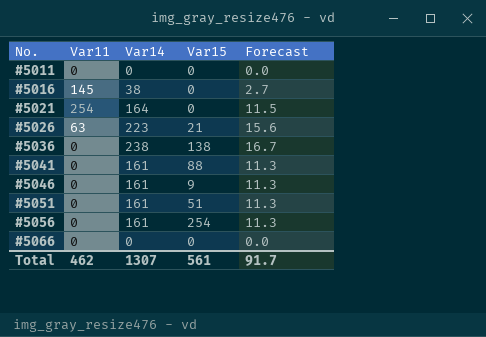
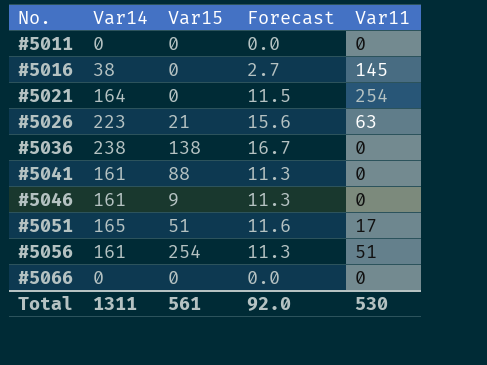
column Var11 | position: 2 -> 5
#5051 | Var14: 161 -> 165
#5051 | Forecast: 11.3 -> 11.6
#5051 | Var11: 0 -> 17
#5056 | Var11: 0 -> 51
Total | Var14: 1307 -> 1311
Total | Forecast: 91.7 -> 92.0
Total | Var11: 462 -> 530

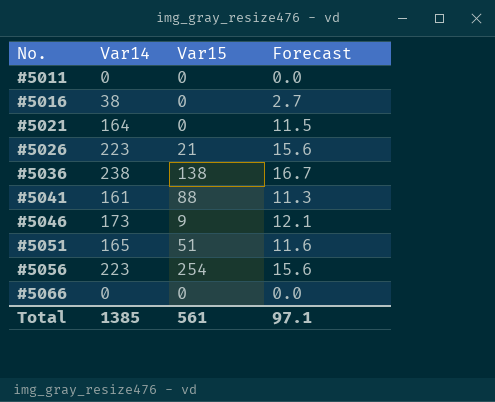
column Var11 | position: 5 -> none
#5046 | Var14: 161 -> 173
#5046 | Forecast: 11.3 -> 12.1
#5056 | Var14: 161 -> 223
#5056 | Forecast: 11.3 -> 15.6
Total | Var14: 1311 -> 1385
Total | Forecast: 92.0 -> 97.1

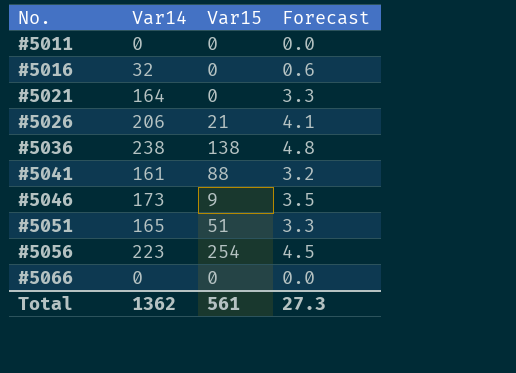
column Forecast | formula: [Var14] * 0.07 -> [Var14] * 0.02
#5016 | Var14: 38 -> 32
#5026 | Var14: 223 -> 206
Total | Var14: 1385 -> 1362
Total | Forecast: 97.1 -> 27.3

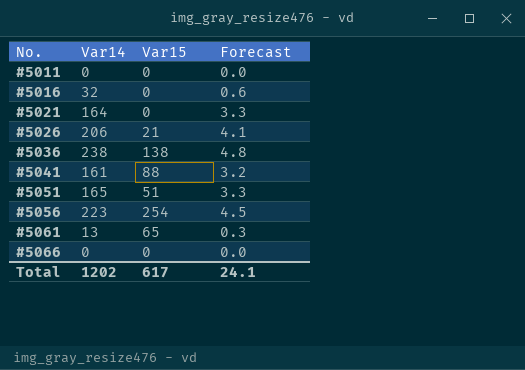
row #5046: 173 | 9 | 3.5 -> none
row #5061: none -> 13 | 65 | 0.3
Total | Var14: 1362 -> 1202
Total | Var15: 561 -> 617
Total | Forecast: 27.3 -> 24.1

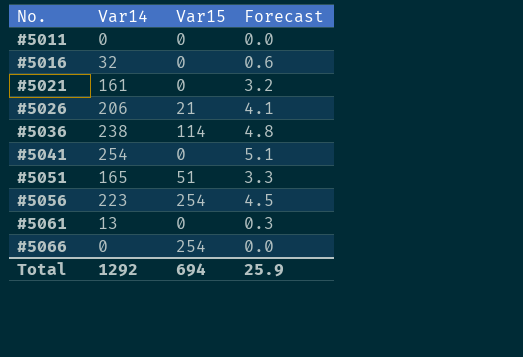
#5021 | Var14: 164 -> 161
#5021 | Forecast: 3.3 -> 3.2
#5036 | Var15: 138 -> 114
#5041 | Var14: 161 -> 254
#5041 | Var15: 88 -> 0
#5041 | Forecast: 3.2 -> 5.1
#5061 | Var15: 65 -> 0
#5066 | Var15: 0 -> 254
Total | Var14: 1202 -> 1292
Total | Var15: 617 -> 694
Total | Forecast: 24.1 -> 25.9

